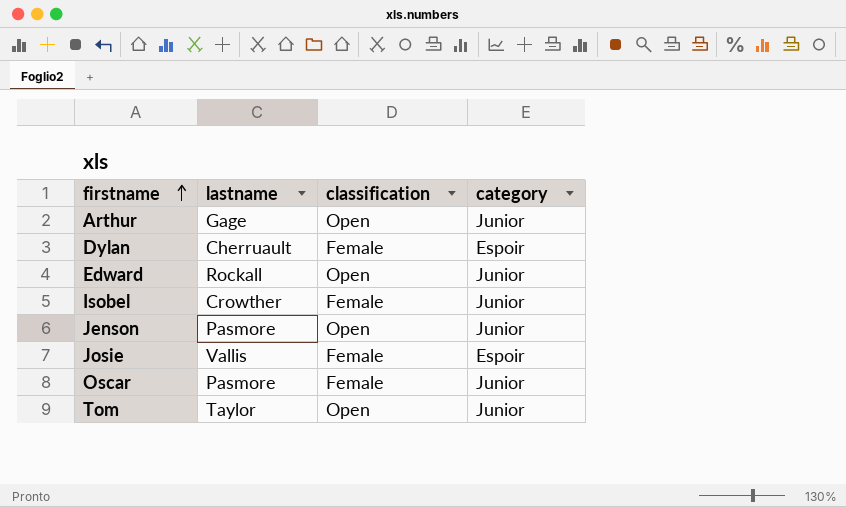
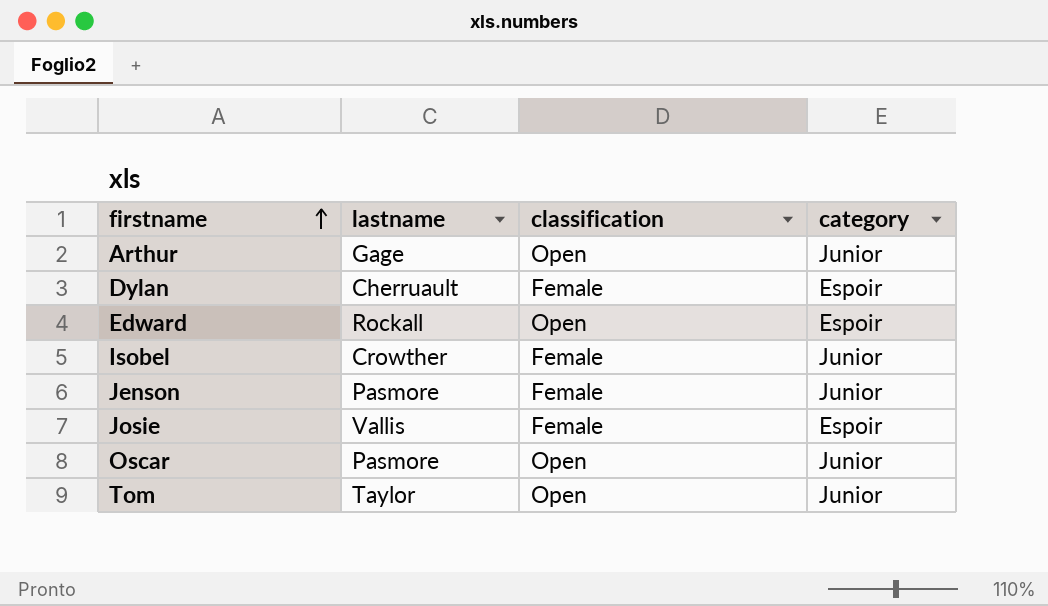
Edward | category: Junior -> Espoir
Jenson | classification: Open -> Female
Oscar | classification: Female -> Open

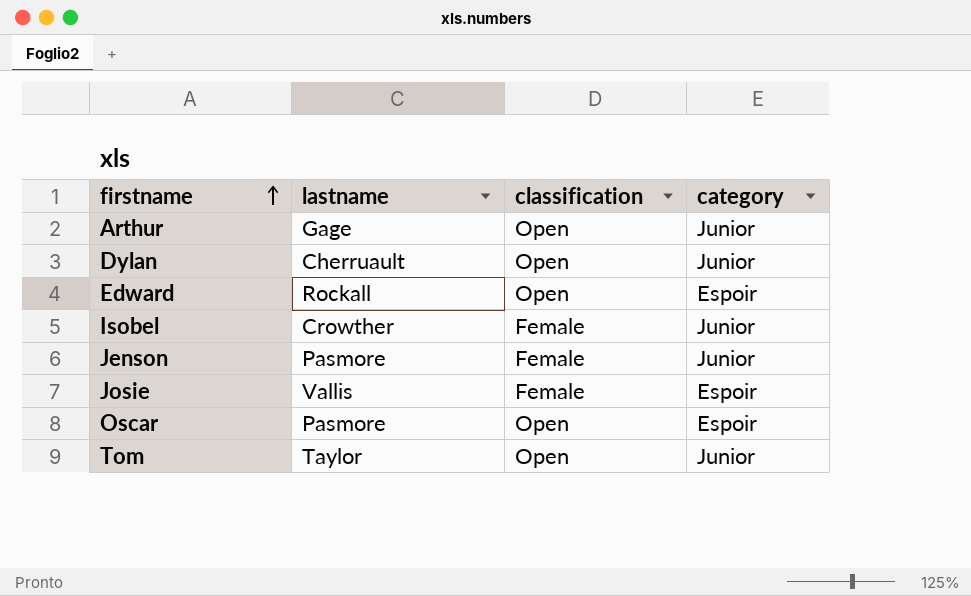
Dylan | classification: Female -> Open
Dylan | category: Espoir -> Junior
Oscar | category: Junior -> Espoir

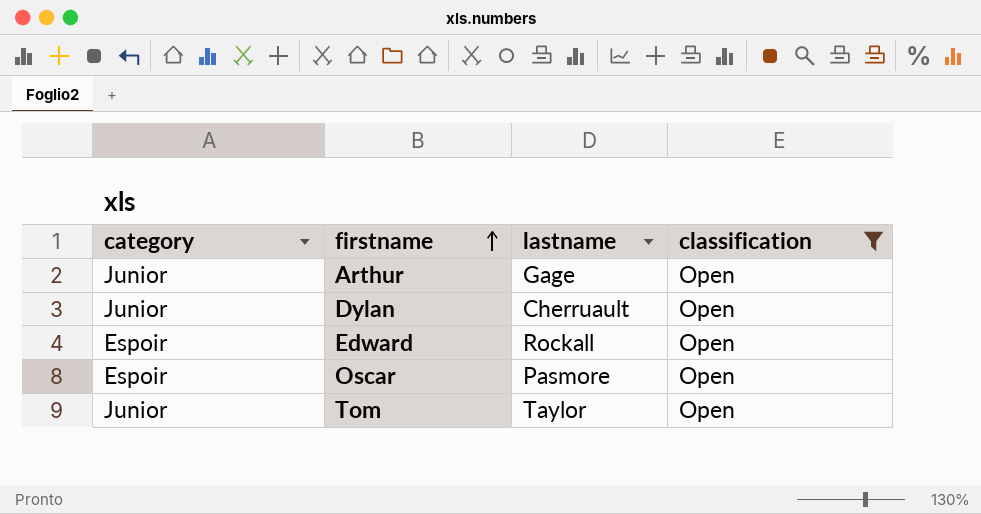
filter: none -> classification = Open
column category | position: 4 -> 1

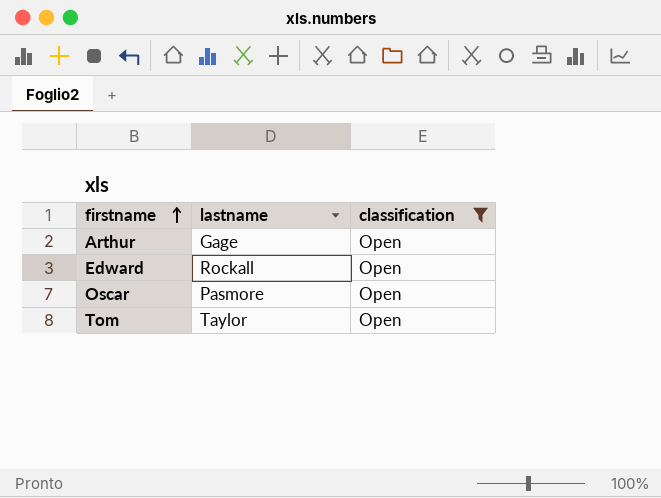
column category | position: 1 -> none
row Dylan: Junior | Cherruault | Open -> none

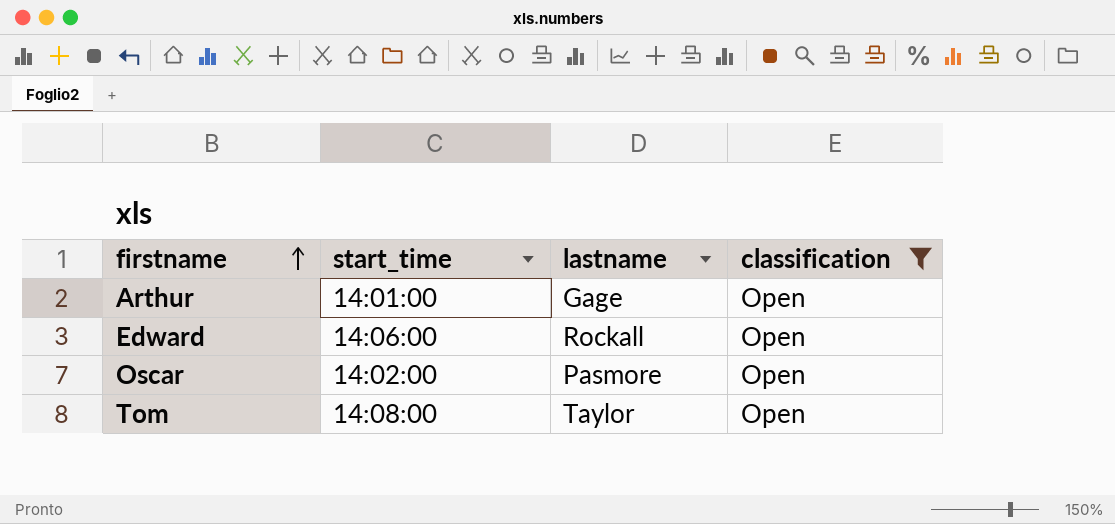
column start_time | position: none -> 2

